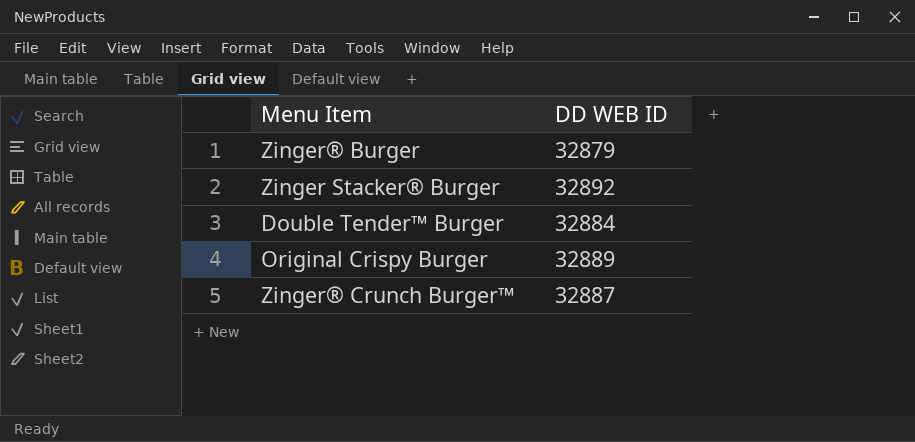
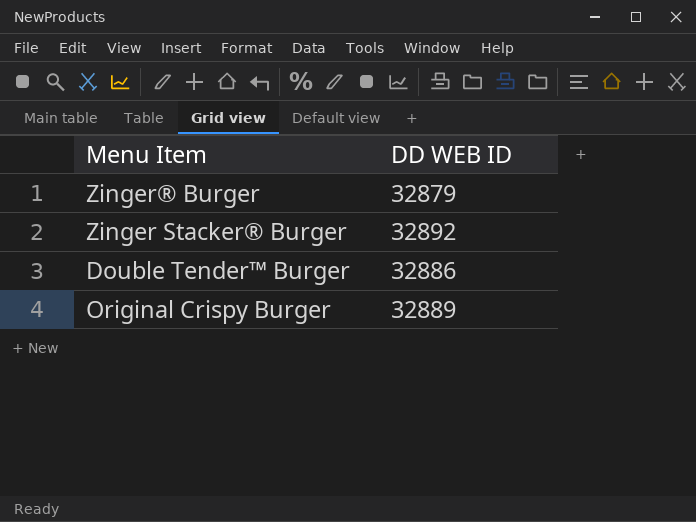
row Zinger® Crunch Burger™: 32887 -> none
Double Tender™ Burger | DD WEB ID: 32884 -> 32886

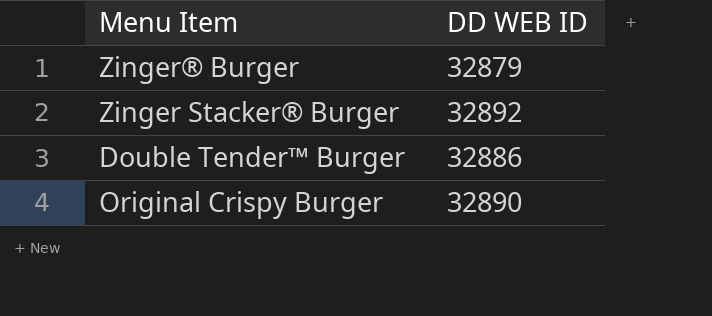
Original Crispy Burger | DD WEB ID: 32889 -> 32890

